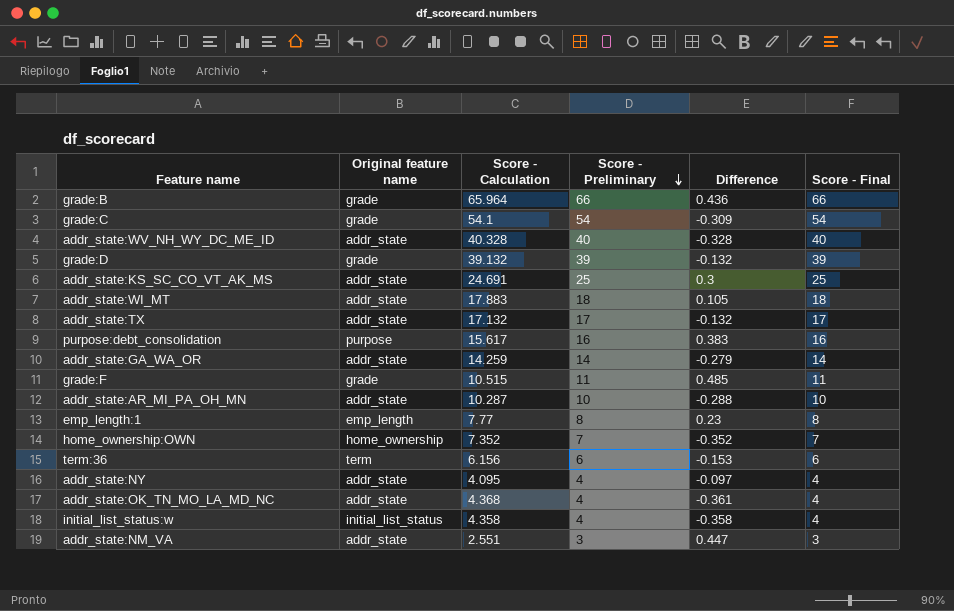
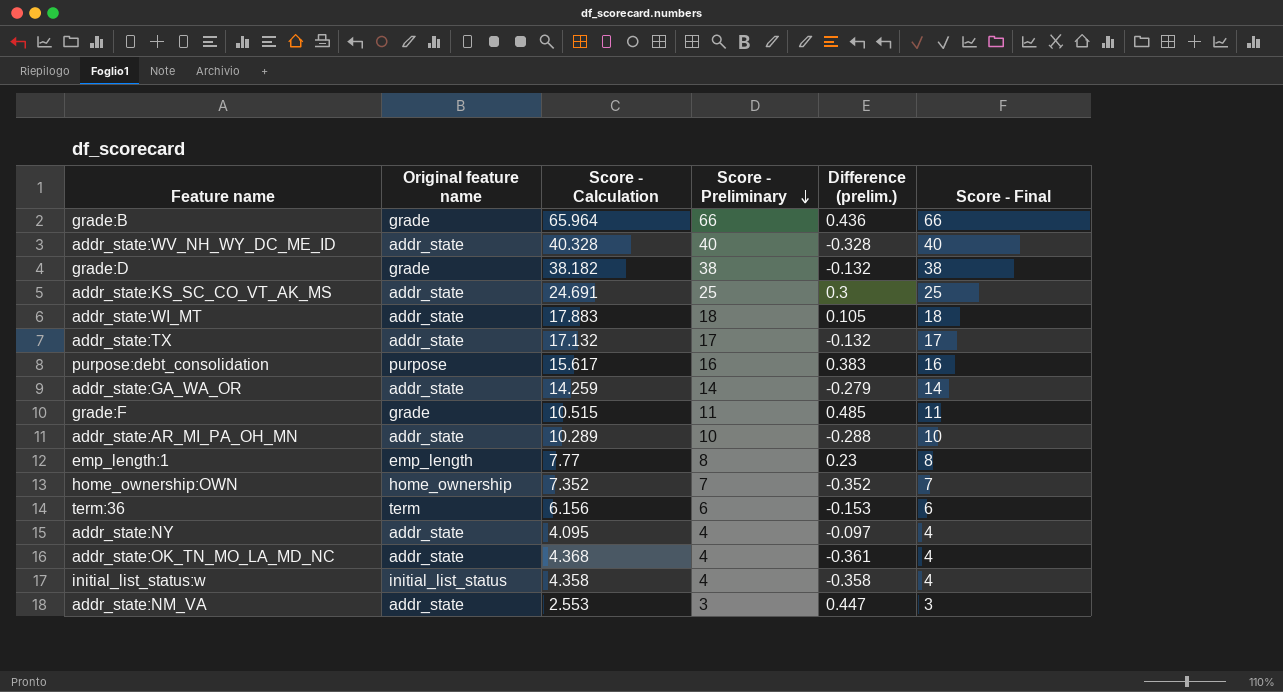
column name: Difference -> Difference (prelim.)
row grade:C: grade | 54.1 | 54 | -0.309 | 54 -> none
grade:D | Score - Calculation: 39.132 -> 38.182
grade:D | Score - Preliminary: 39 -> 38
grade:D | Score - Final: 39 -> 38
addr_state:AR_MI_PA_OH_MN | Score - Calculation: 10.287 -> 10.289
addr_state:NM_VA | Score - Calculation: 2.551 -> 2.553

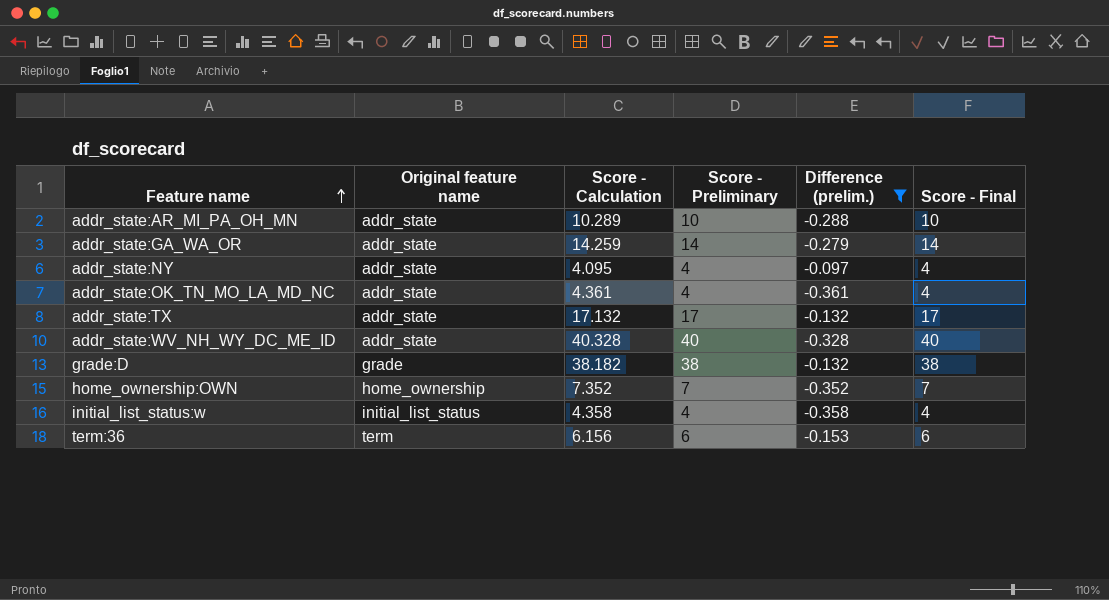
filter: none -> Difference (prelim.) <= -0.097
row order: Score - Preliminary descending -> Feature name ascending
addr_state:OK_TN_MO_LA_MD_NC | Score - Calculation: 4.368 -> 4.361

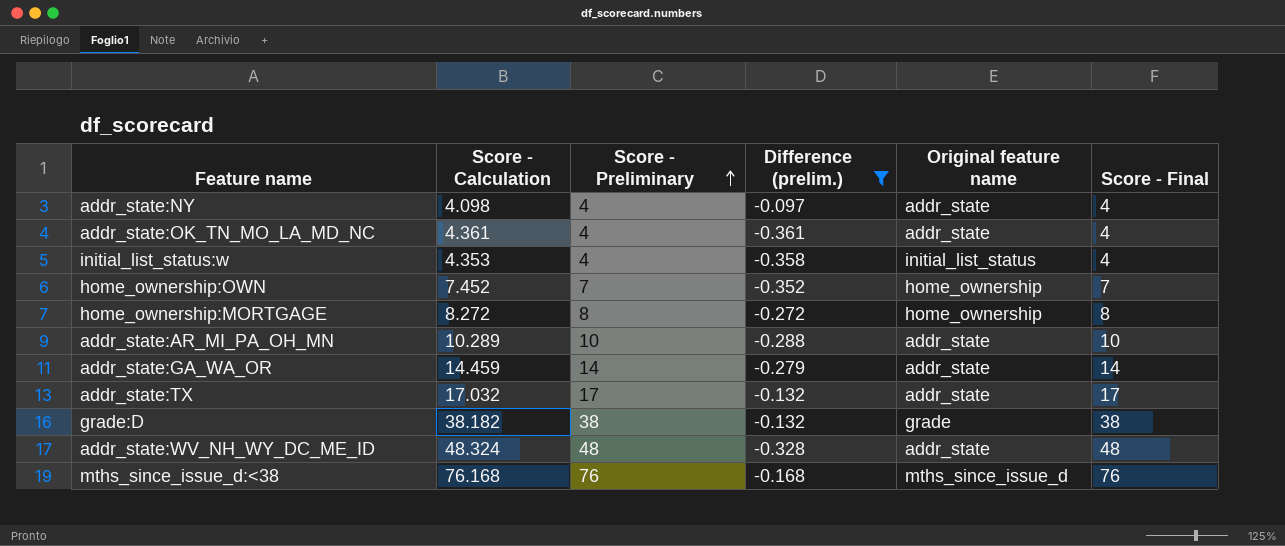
row order: Feature name ascending -> Score - Preliminary ascending
column Original feature name | position: 2 -> 5
row term:36: term | 6.156 | 6 | -0.153 | 6 -> none
addr_state:NY | Score - Calculation: 4.095 -> 4.098
initial_list_status:w | Score - Calculation: 4.358 -> 4.353
home_ownership:OWN | Score - Calculation: 7.352 -> 7.452
row home_ownership:MORTGAGE: none -> 8.272 | 8 | -0.272 | home_ownership | 8
addr_state:GA_WA_OR | Score - Calculation: 14.259 -> 14.459
addr_state:TX | Score - Calculation: 17.132 -> 17.032
addr_state:WV_NH_WY_DC_ME_ID | Score - Calculation: 40.328 -> 48.324
addr_state:WV_NH_WY_DC_ME_ID | Score - Preliminary: 40 -> 48
addr_state:WV_NH_WY_DC_ME_ID | Score - Final: 40 -> 48
row mths_since_issue_d:<38: none -> 76.168 | 76 | -0.168 | mths_since_issue_d | 76

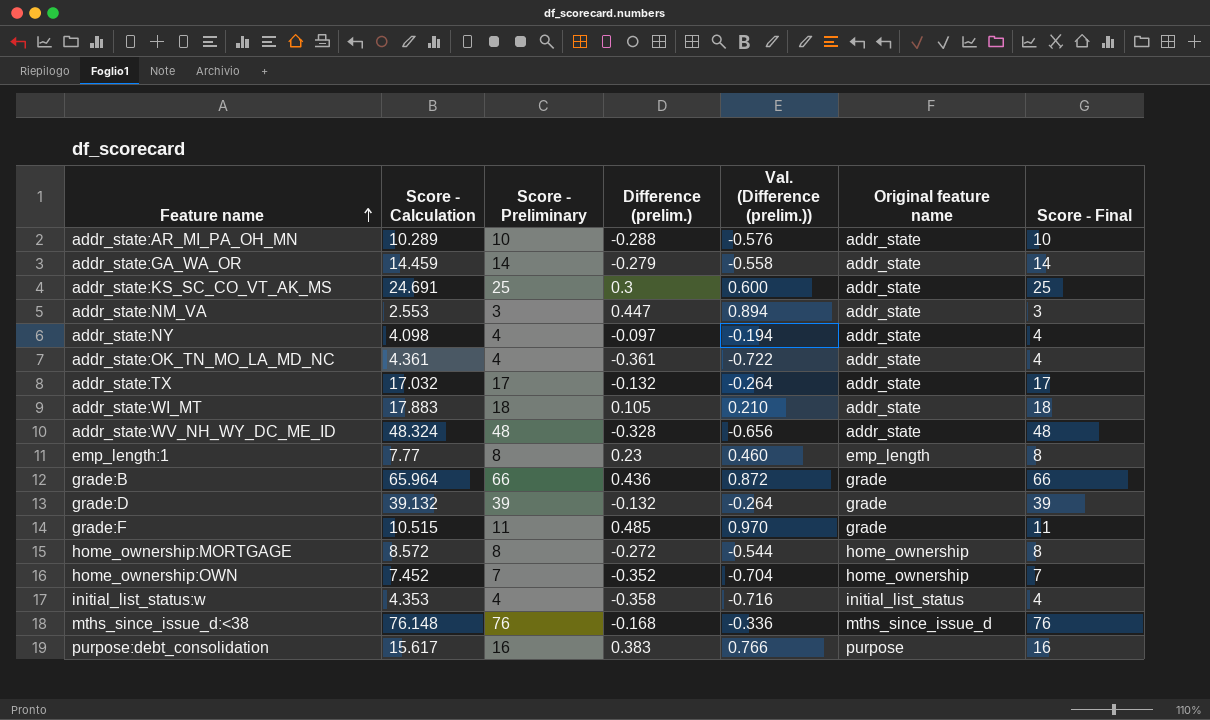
filter: Difference (prelim.) <= -0.097 -> none
row order: Score - Preliminary ascending -> Feature name ascending
column Val. (Difference (prelim.)) | formula: none -> [Difference (prelim.)] * 2
grade:D | Score - Calculation: 38.182 -> 39.132
grade:D | Score - Preliminary: 38 -> 39
grade:D | Score - Final: 38 -> 39
home_ownership:MORTGAGE | Score - Calculation: 8.272 -> 8.572
mths_since_issue_d:<38 | Score - Calculation: 76.168 -> 76.148

